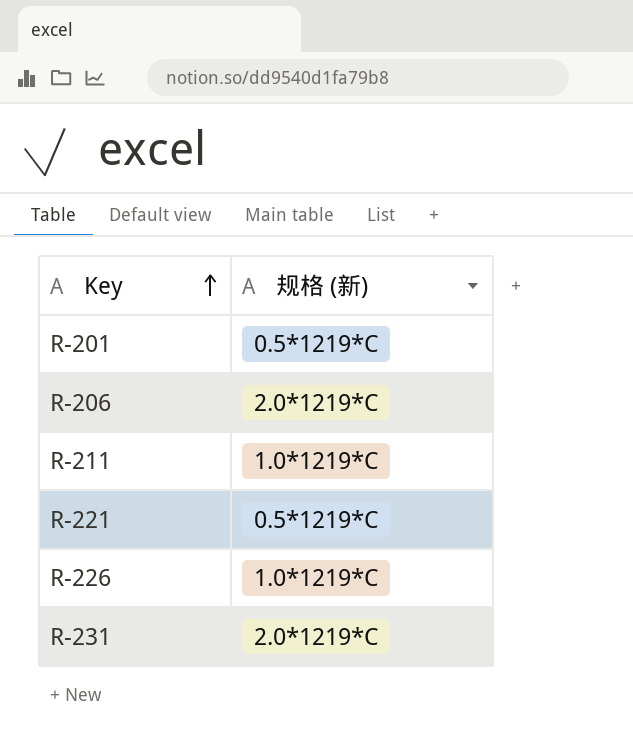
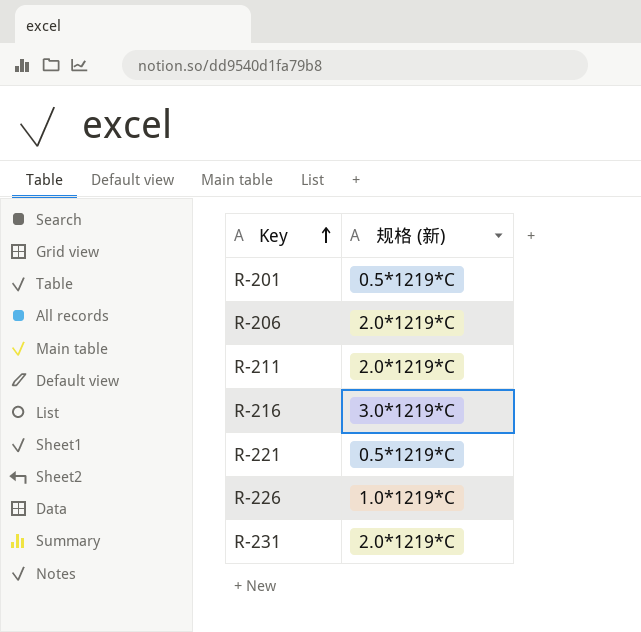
R-211 | 规格 (新): 1.0*1219*C -> 2.0*1219*C
row R-216: none -> 3.0*1219*C

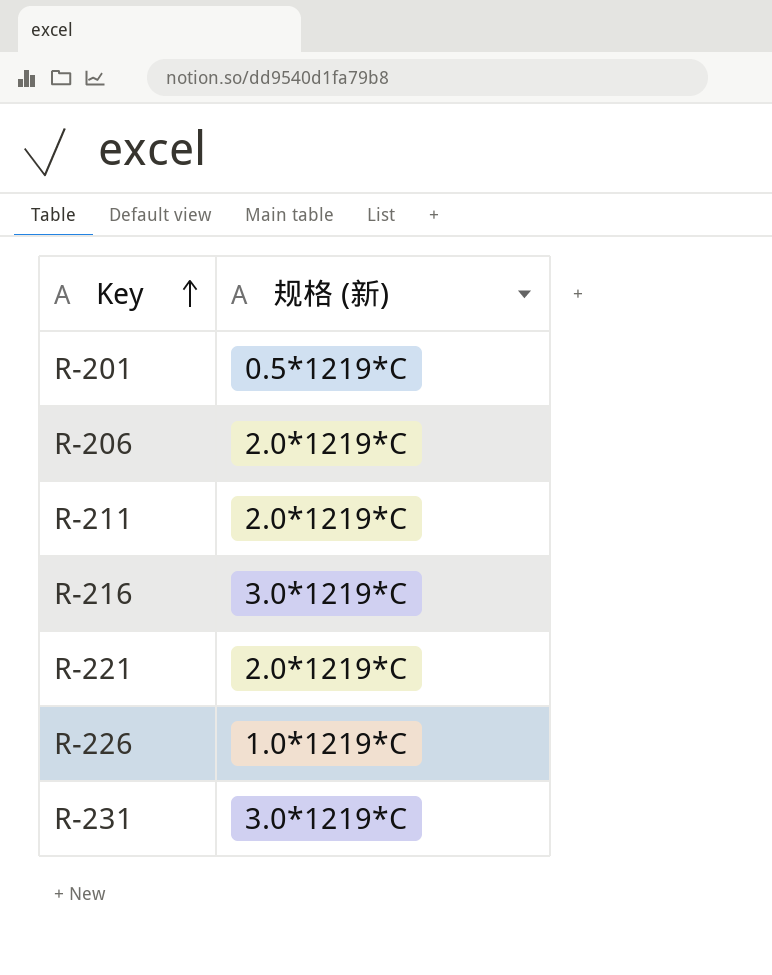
R-221 | 规格 (新): 0.5*1219*C -> 2.0*1219*C
R-231 | 规格 (新): 2.0*1219*C -> 3.0*1219*C

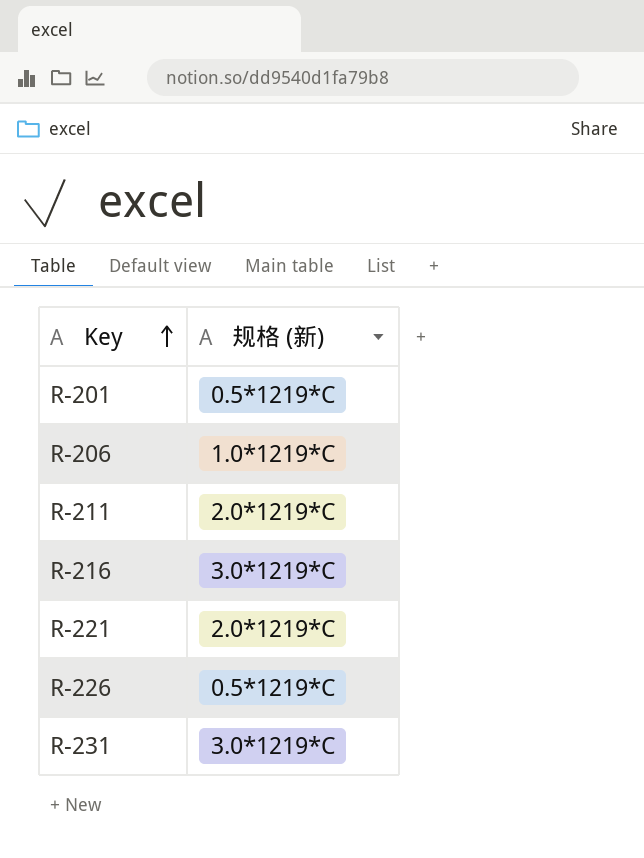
R-206 | 规格 (新): 2.0*1219*C -> 1.0*1219*C
R-226 | 规格 (新): 1.0*1219*C -> 0.5*1219*C

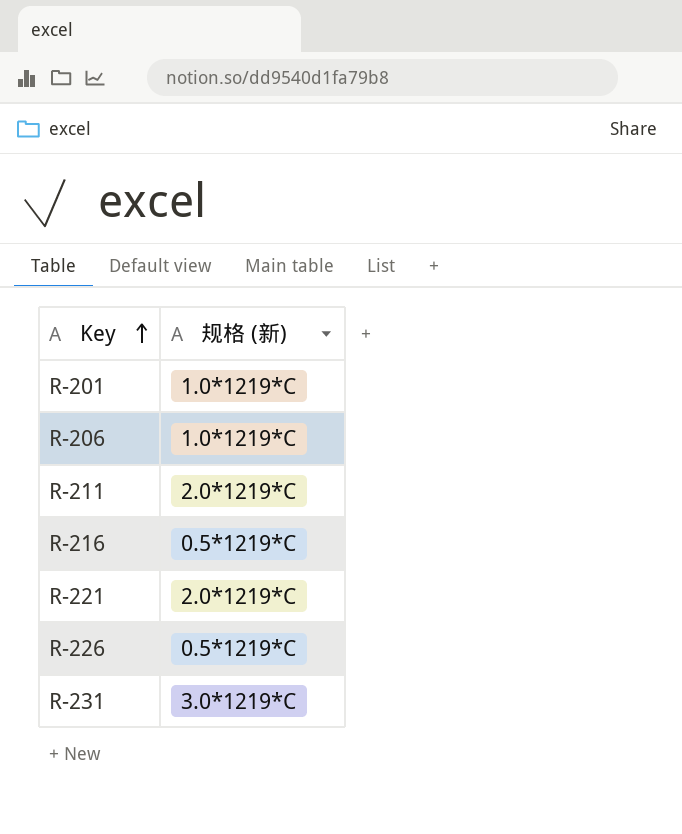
R-201 | 规格 (新): 0.5*1219*C -> 1.0*1219*C
R-216 | 规格 (新): 3.0*1219*C -> 0.5*1219*C

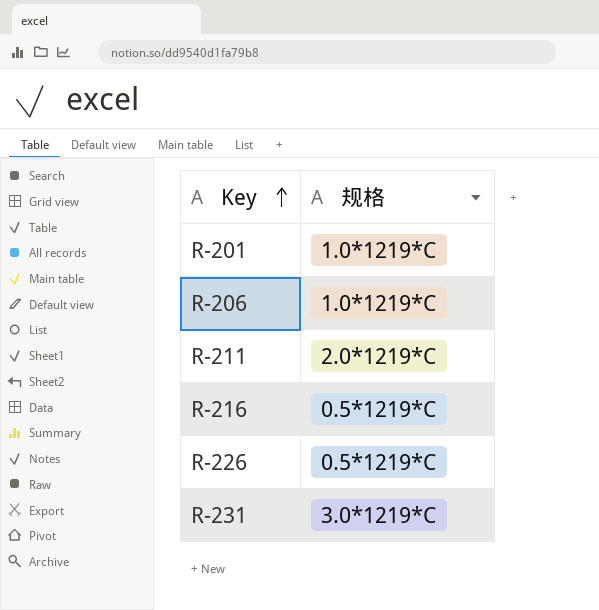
column name: 规格 (新) -> 规格
row R-221: 2.0*1219*C -> none

